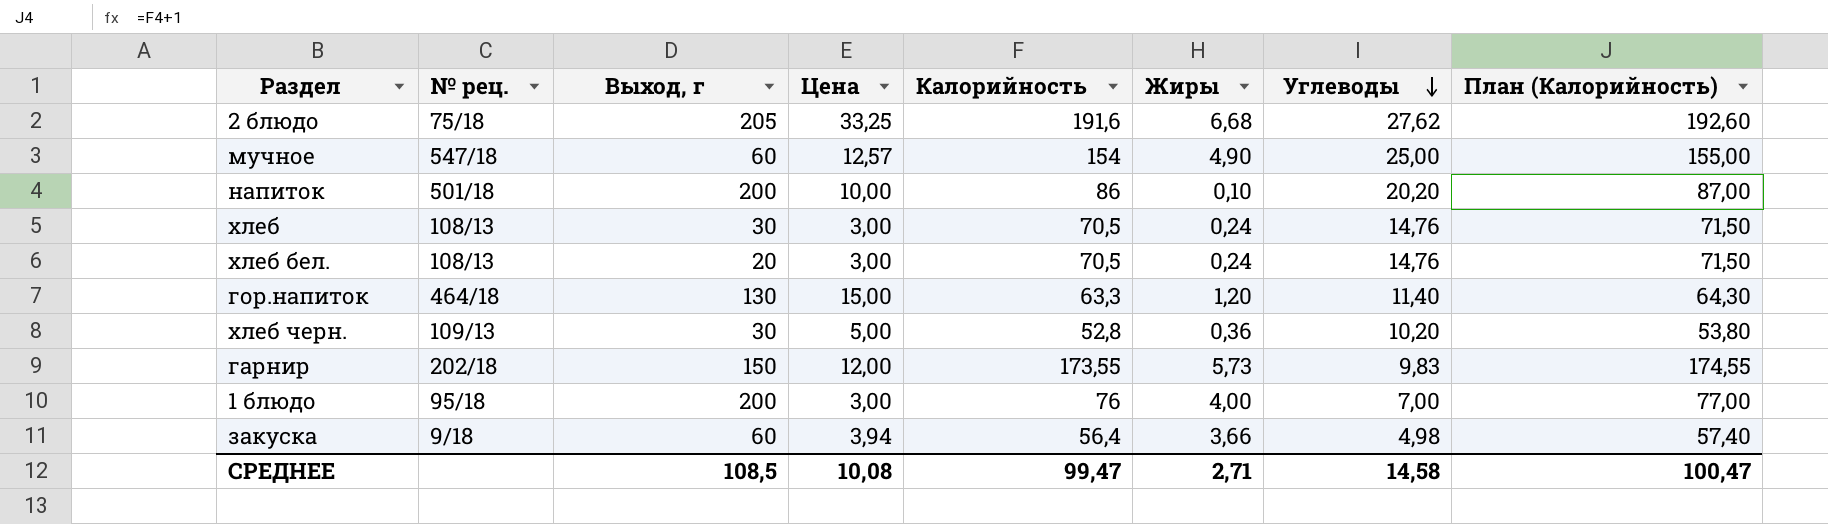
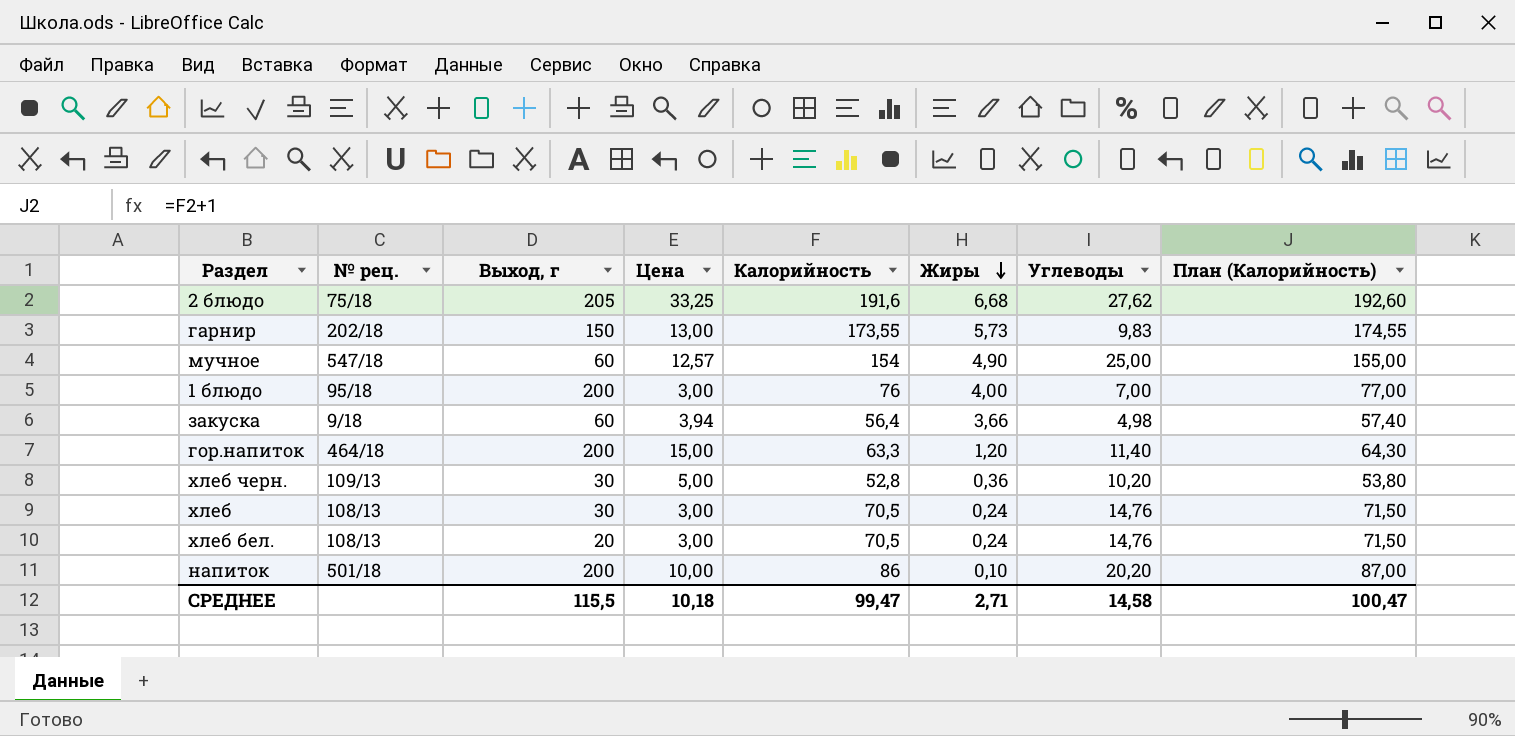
row order: Углеводы descending -> Жиры descending
гарнир | Цена: 12,00 -> 13,00
гор.напиток | Выход, г: 130 -> 200
СРЕДНЕЕ | Выход, г: 108,5 -> 115,5
СРЕДНЕЕ | Цена: 10,08 -> 10,18

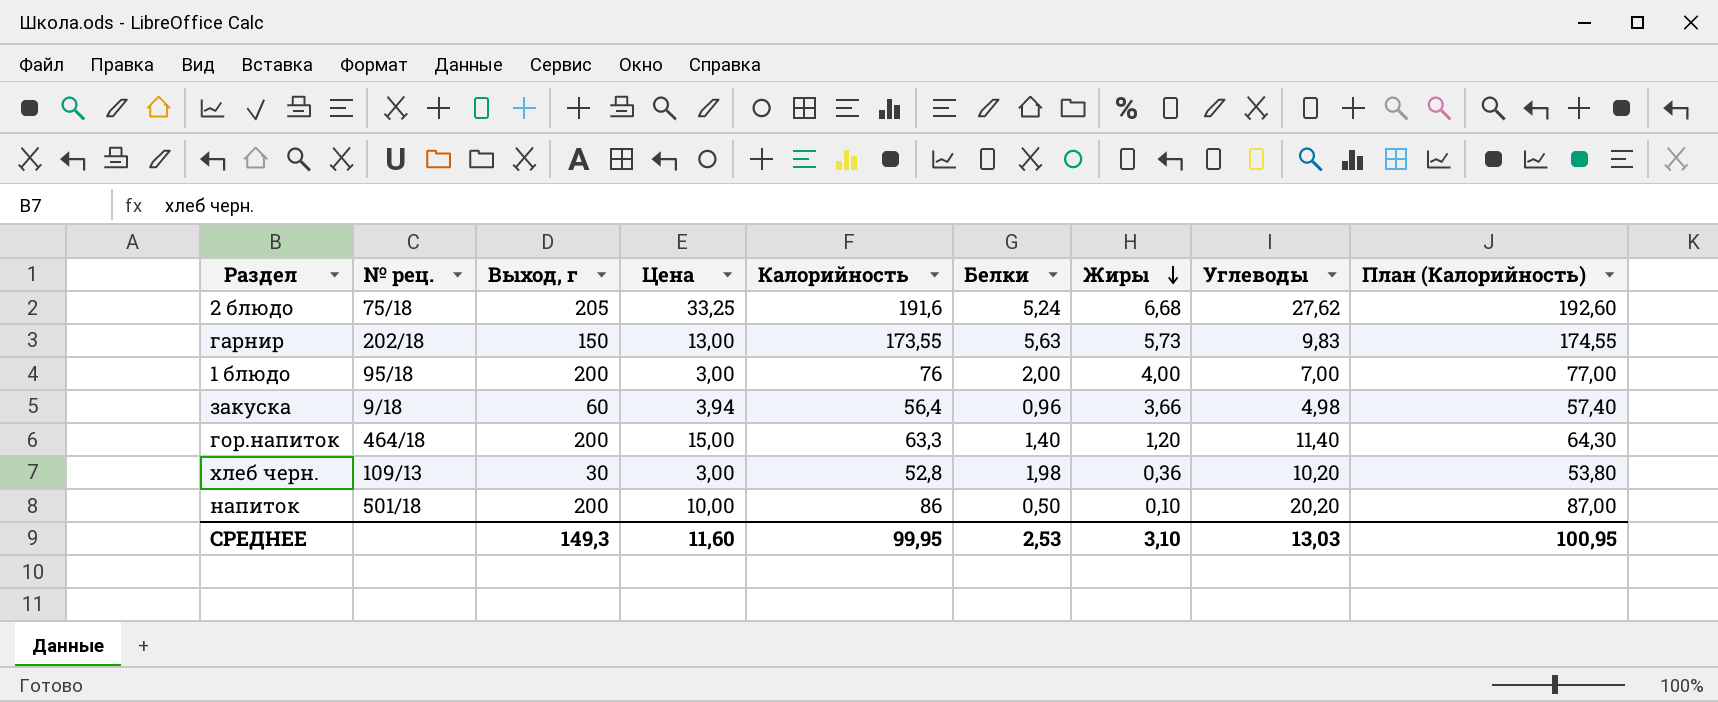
column Белки | position: none -> 6
row мучное: 547/18 | 60 | 12,57 | 154 | 4,90 | 25,00 | 155,00 -> none
row хлеб: 108/13 | 30 | 3,00 | 70,5 | 0,24 | 14,76 | 71,50 -> none
row хлеб бел.: 108/13 | 20 | 3,00 | 70,5 | 0,24 | 14,76 | 71,50 -> none
хлеб черн. | Цена: 5,00 -> 3,00
СРЕДНЕЕ | Выход, г: 115,5 -> 149,3
СРЕДНЕЕ | Цена: 10,18 -> 11,60
СРЕДНЕЕ | Калорийность: 99,47 -> 99,95
СРЕДНЕЕ | Жиры: 2,71 -> 3,10
СРЕДНЕЕ | Углеводы: 14,58 -> 13,03
СРЕДНЕЕ | План (Калорийность): 100,47 -> 100,95

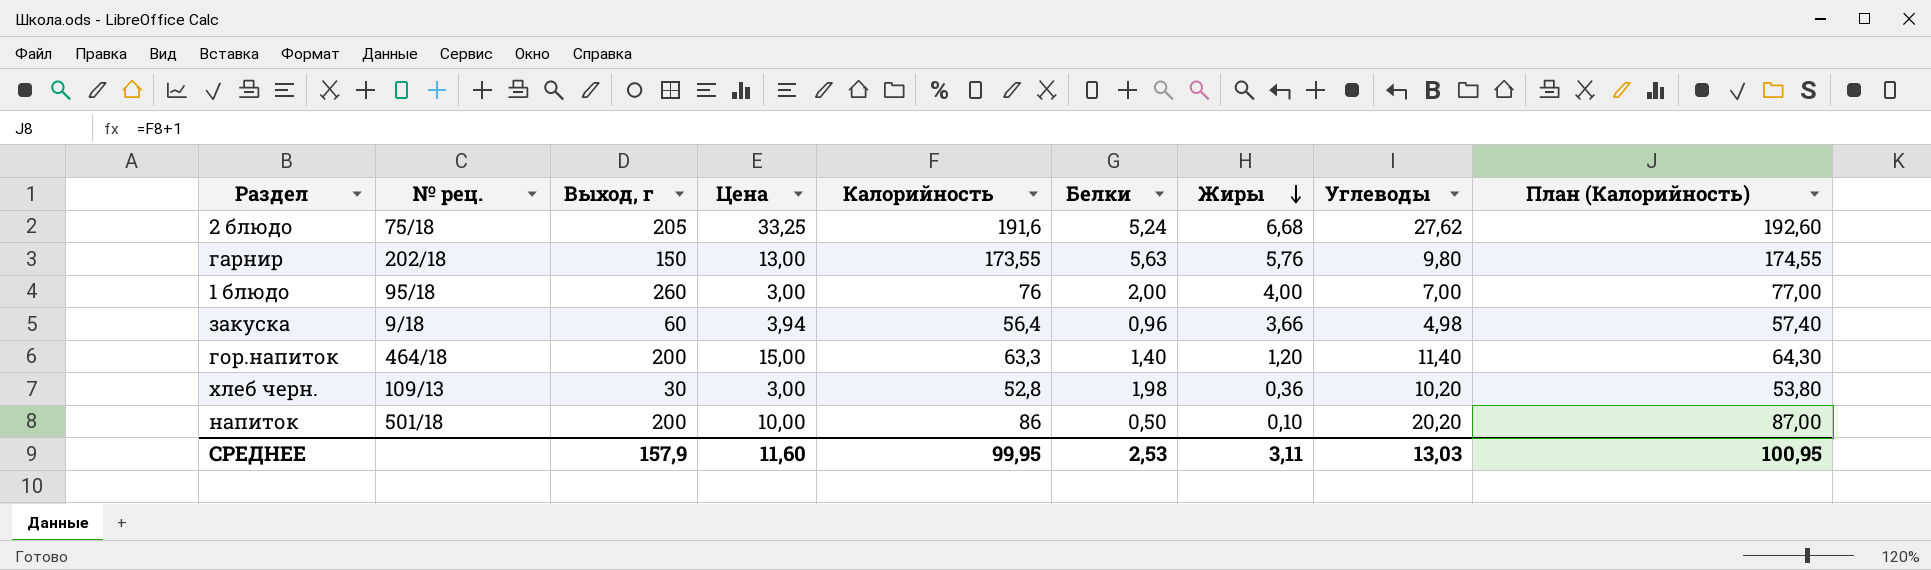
гарнир | Жиры: 5,73 -> 5,76
гарнир | Углеводы: 9,83 -> 9,80
1 блюдо | Выход, г: 200 -> 260
СРЕДНЕЕ | Выход, г: 149,3 -> 157,9
СРЕДНЕЕ | Жиры: 3,10 -> 3,11

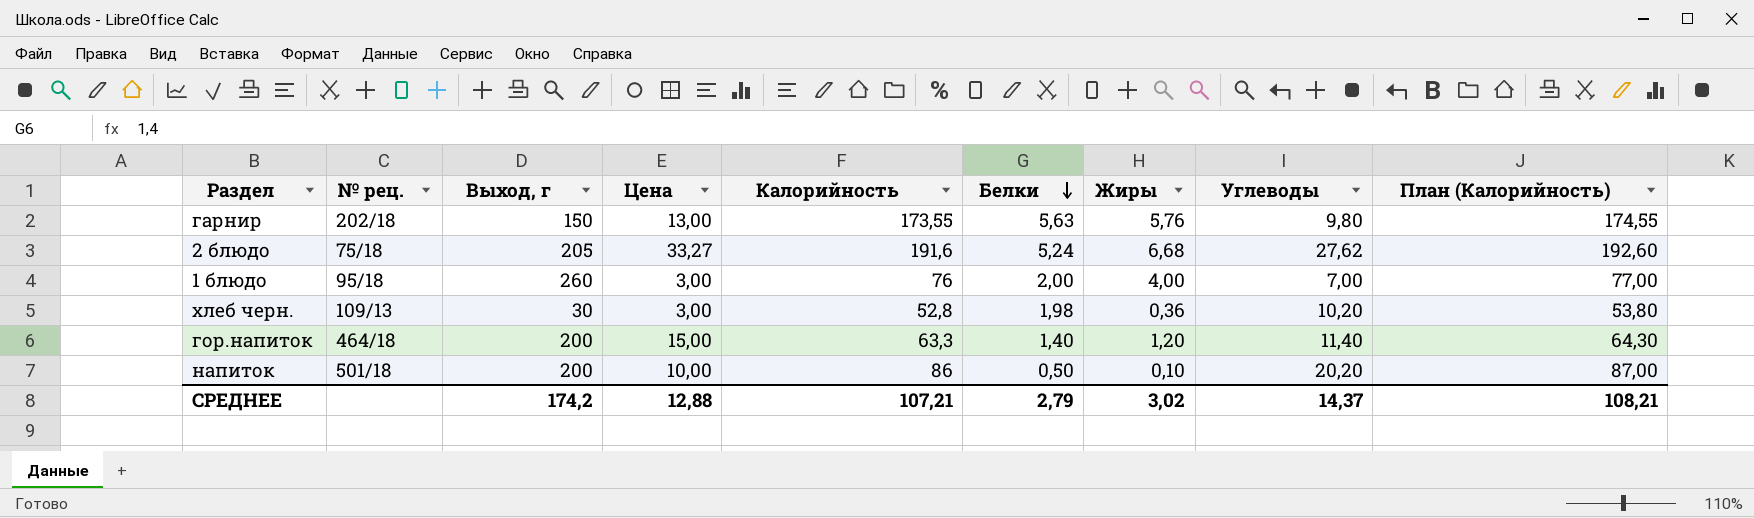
row order: Жиры descending -> Белки descending
row закуска: 9/18 | 60 | 3,94 | 56,4 | 0,96 | 3,66 | 4,98 | 57,40 -> none
2 блюдо | Цена: 33,25 -> 33,27
СРЕДНЕЕ | Выход, г: 157,9 -> 174,2
СРЕДНЕЕ | Цена: 11,60 -> 12,88
СРЕДНЕЕ | Калорийность: 99,95 -> 107,21
СРЕДНЕЕ | Белки: 2,53 -> 2,79
СРЕДНЕЕ | Жиры: 3,11 -> 3,02
СРЕДНЕЕ | Углеводы: 13,03 -> 14,37
СРЕДНЕЕ | План (Калорийность): 100,95 -> 108,21

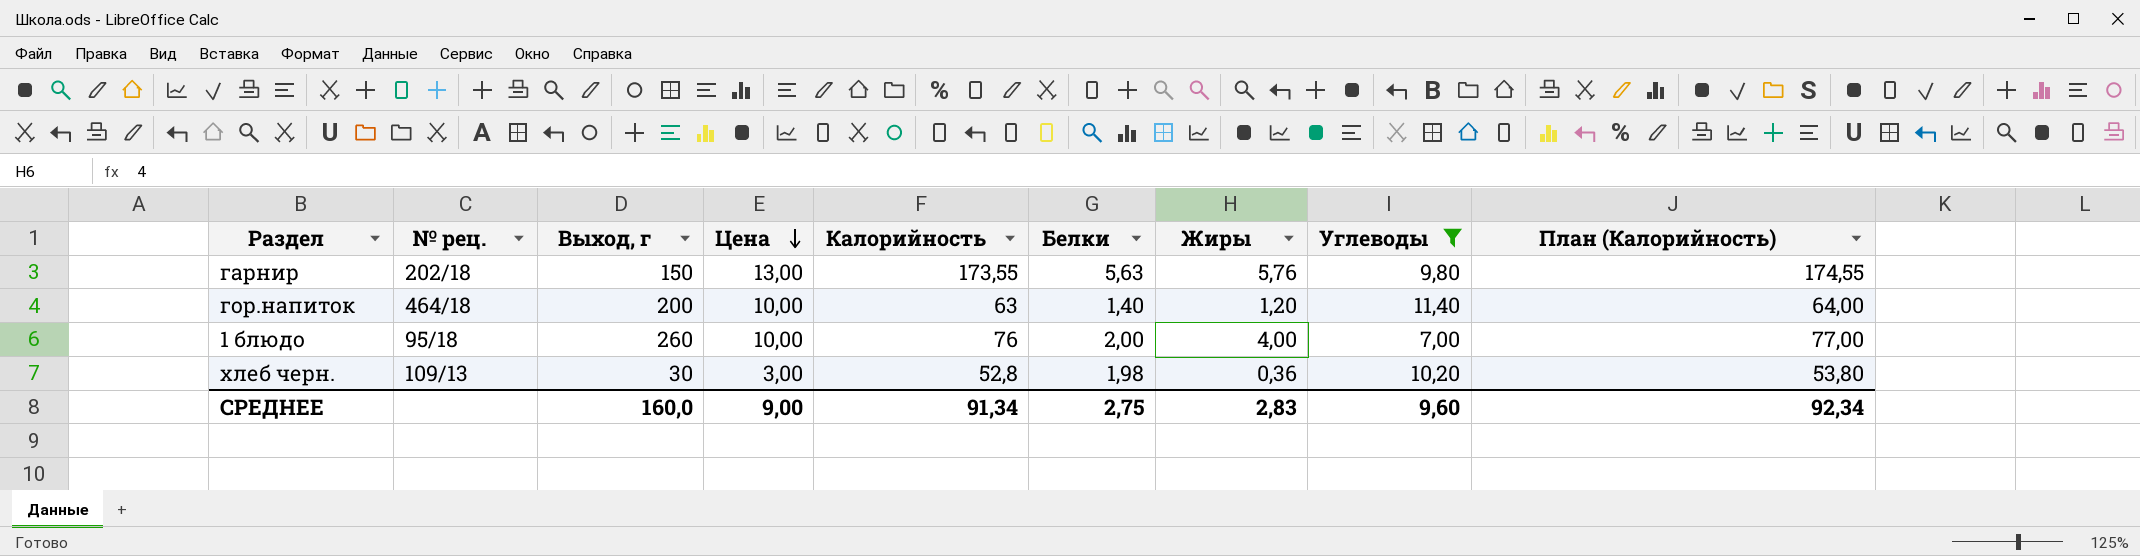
filter: none -> Углеводы <= 11,40
row order: Белки descending -> Цена descending
гор.напиток | Цена: 15,00 -> 10,00
гор.напиток | Калорийность: 63,3 -> 63
гор.напиток | План (Калорийность): 64,30 -> 64,00
1 блюдо | Цена: 3,00 -> 10,00
СРЕДНЕЕ | Выход, г: 174,2 -> 160,0
СРЕДНЕЕ | Цена: 12,88 -> 9,00
СРЕДНЕЕ | Калорийность: 107,21 -> 91,34
СРЕДНЕЕ | Белки: 2,79 -> 2,75
СРЕДНЕЕ | Жиры: 3,02 -> 2,83
СРЕДНЕЕ | Углеводы: 14,37 -> 9,60
СРЕДНЕЕ | План (Калорийность): 108,21 -> 92,34

